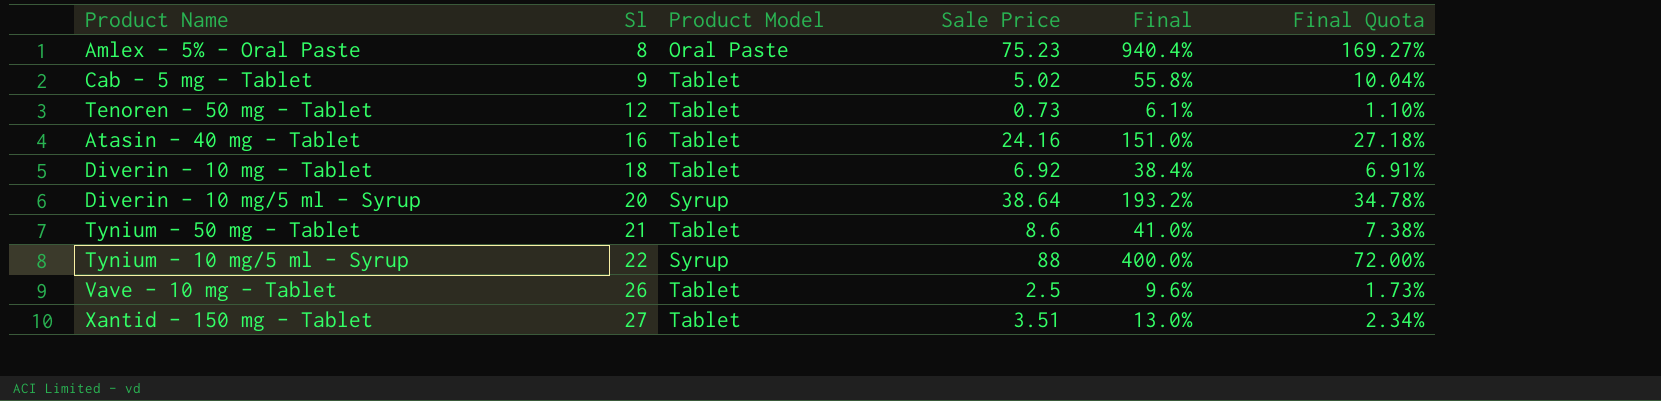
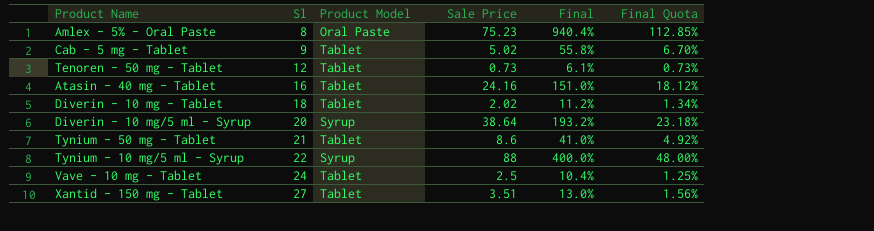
column Final Quota | formula: [Final] * 0.18 -> [Final] * 0.12
Diverin - 10 mg - Tablet | Sale Price: 6.92 -> 2.02
Diverin - 10 mg - Tablet | Final: 38.4% -> 11.2%
Vave - 10 mg - Tablet | Sl: 26 -> 24
Vave - 10 mg - Tablet | Final: 9.6% -> 10.4%

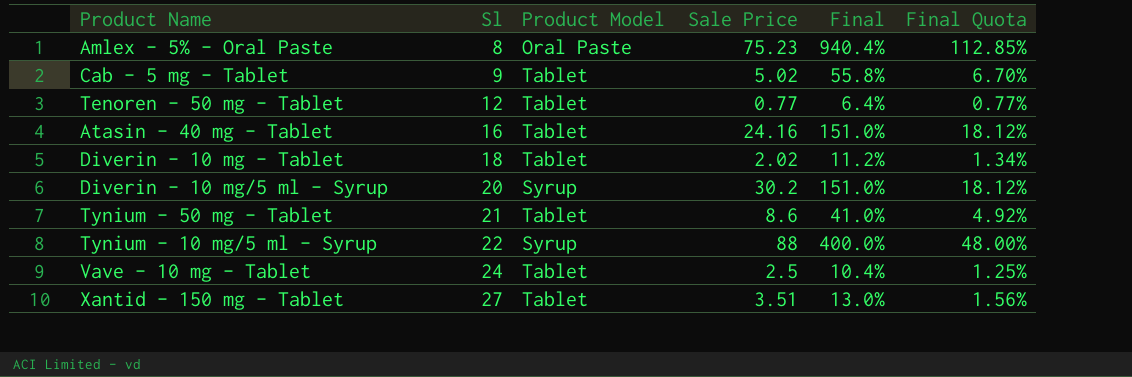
Tenoren - 50 mg - Tablet | Sale Price: 0.73 -> 0.77
Tenoren - 50 mg - Tablet | Final: 6.1% -> 6.4%
Tenoren - 50 mg - Tablet | Final Quota: 0.73% -> 0.77%
Diverin - 10 mg/5 ml - Syrup | Sale Price: 38.64 -> 30.2
Diverin - 10 mg/5 ml - Syrup | Final: 193.2% -> 151.0%
Diverin - 10 mg/5 ml - Syrup | Final Quota: 23.18% -> 18.12%

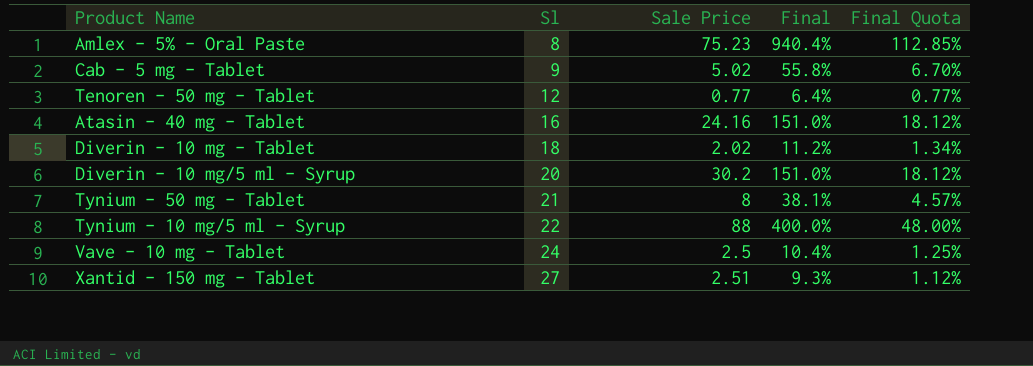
column Product Model | position: 3 -> none
Tynium - 50 mg - Tablet | Sale Price: 8.6 -> 8
Tynium - 50 mg - Tablet | Final: 41.0% -> 38.1%
Tynium - 50 mg - Tablet | Final Quota: 4.92% -> 4.57%
Xantid - 150 mg - Tablet | Sale Price: 3.51 -> 2.51
Xantid - 150 mg - Tablet | Final: 13.0% -> 9.3%
Xantid - 150 mg - Tablet | Final Quota: 1.56% -> 1.12%

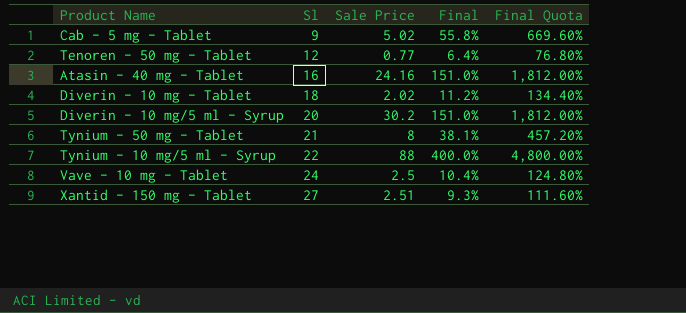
column Final Quota | formula: [Final] * 0.12 -> [Final] * 12
row Amlex - 5% - Oral Paste: 8 | 75.23 | 940.4% | 112.85% -> none

